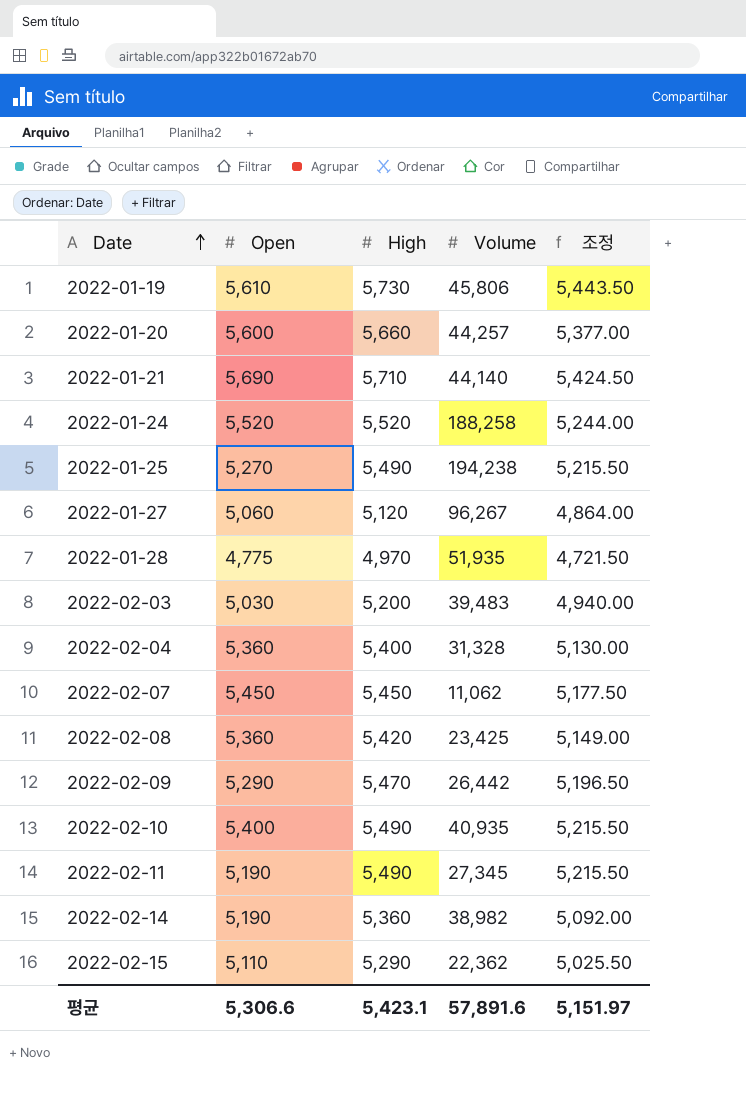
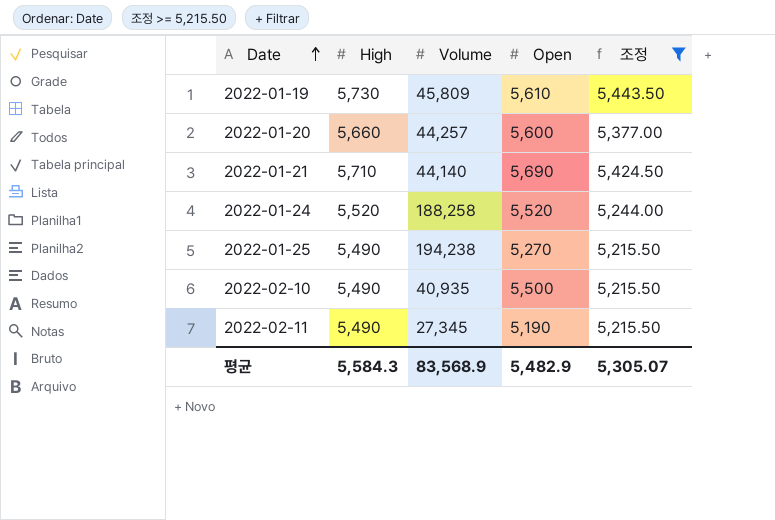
filter: none -> 조정 >= 5,215.50
column Open | position: 2 -> 4
2022-01-19 | Volume: 45,806 -> 45,809
2022-02-10 | Open: 5,400 -> 5,500
평균 | High: 5,423.1 -> 5,584.3
평균 | Volume: 57,891.6 -> 83,568.9
평균 | Open: 5,306.6 -> 5,482.9
평균 | 조정: 5,151.97 -> 5,305.07

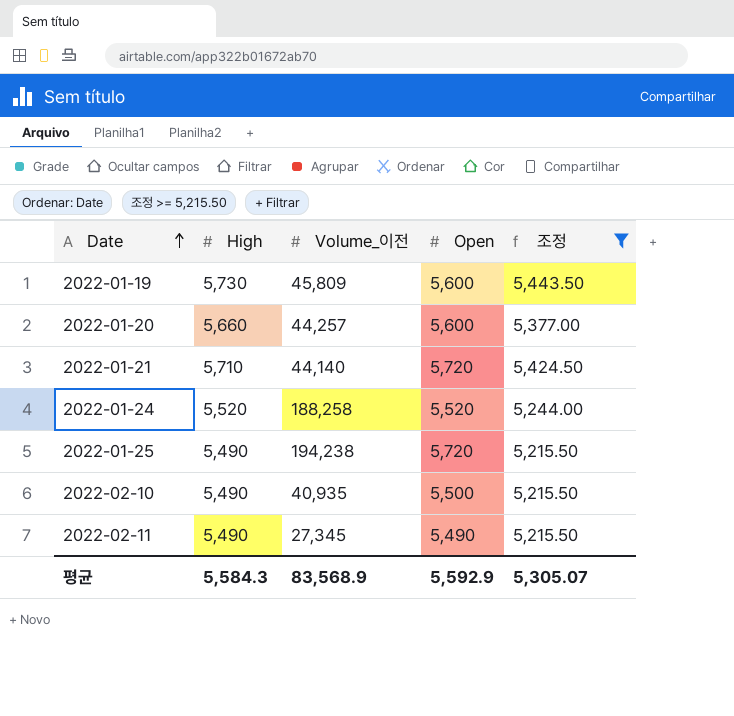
column name: Volume -> Volume_이전
2022-01-19 | Open: 5,610 -> 5,600
2022-01-21 | Open: 5,690 -> 5,720
2022-01-25 | Open: 5,270 -> 5,720
2022-02-11 | Open: 5,190 -> 5,490
평균 | Open: 5,482.9 -> 5,592.9

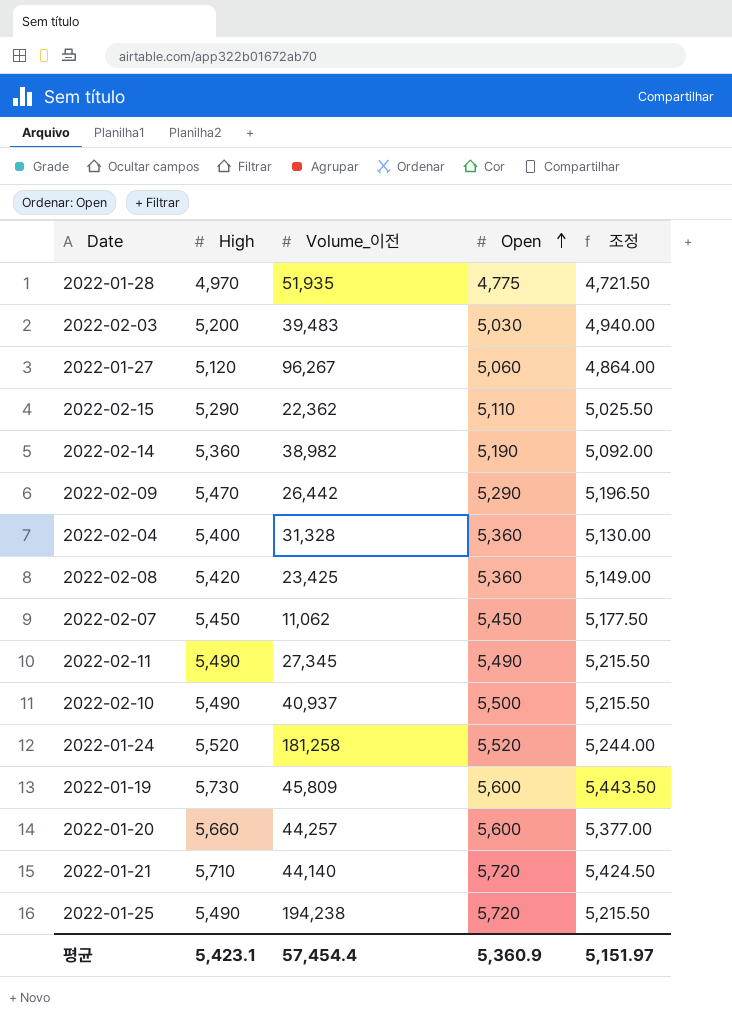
filter: 조정 >= 5,215.50 -> none
row order: Date ascending -> Open ascending
2022-02-10 | Volume_이전: 40,935 -> 40,937
2022-01-24 | Volume_이전: 188,258 -> 181,258
평균 | High: 5,584.3 -> 5,423.1
평균 | Volume_이전: 83,568.9 -> 57,454.4
평균 | Open: 5,592.9 -> 5,360.9
평균 | 조정: 5,305.07 -> 5,151.97

